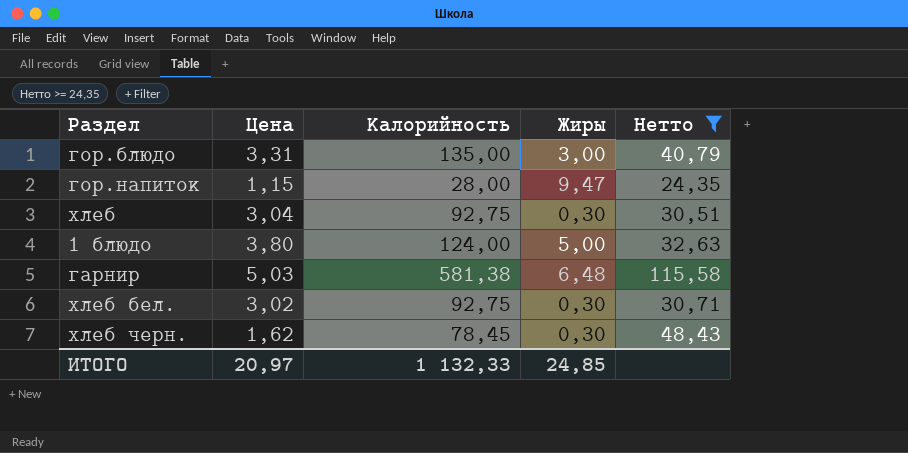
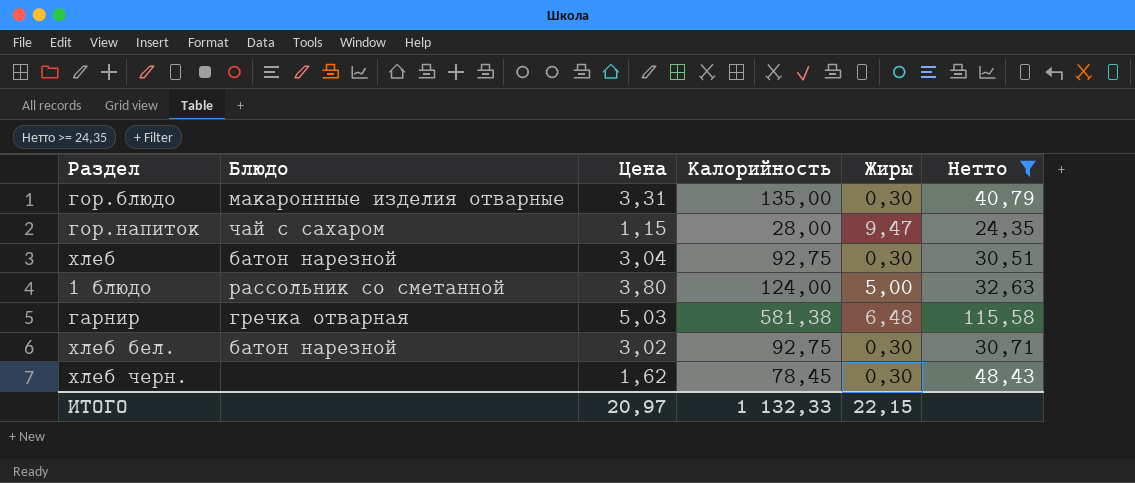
column Блюдо | position: none -> 2
гор.блюдо | Жиры: 3,00 -> 0,30
ИТОГО | Жиры: 24,85 -> 22,15

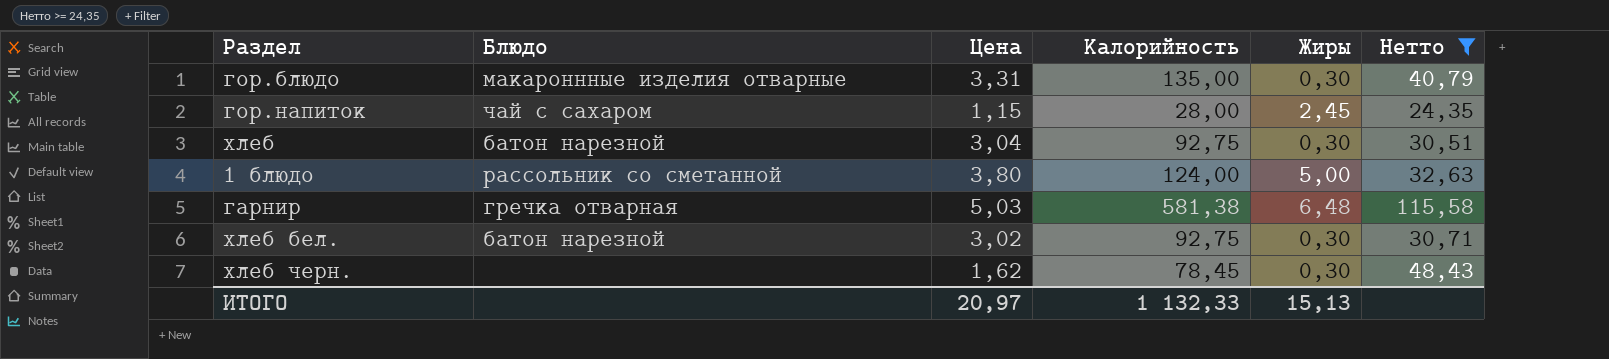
гор.напиток | Жиры: 9,47 -> 2,45
ИТОГО | Жиры: 22,15 -> 15,13

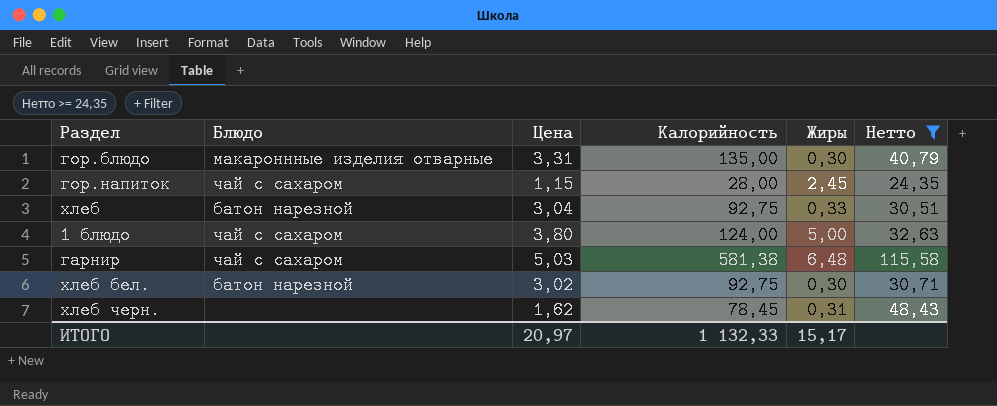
хлеб | Жиры: 0,30 -> 0,33
1 блюдо | Блюдо: рассольник со сметанной -> чай с сахаром
гарнир | Блюдо: гречка отварная -> чай с сахаром
хлеб черн. | Жиры: 0,30 -> 0,31
ИТОГО | Жиры: 15,13 -> 15,17

